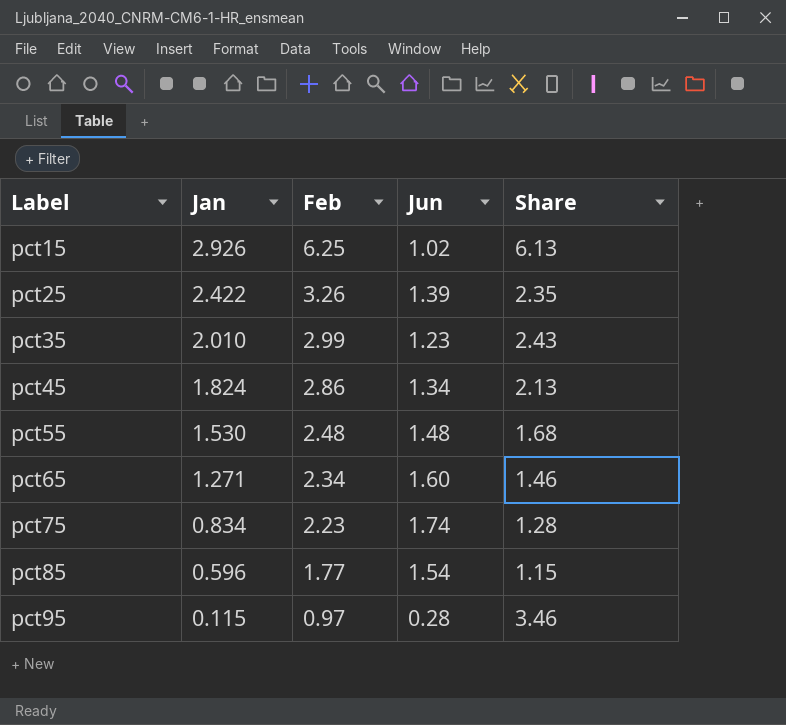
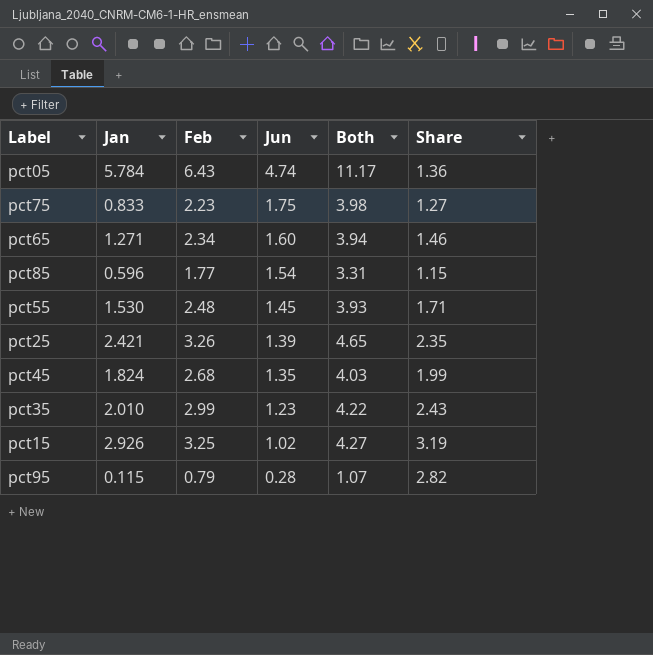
row order: Label ascending -> Jun descending
column Both | formula: none -> [Feb] + [Jun]
row pct05: none -> 5.784 | 6.43 | 4.74 | 11.17 | 1.36
pct75 | Jan: 0.834 -> 0.833
pct75 | Jun: 1.74 -> 1.75
pct75 | Share: 1.28 -> 1.27
pct55 | Jun: 1.48 -> 1.45
pct55 | Share: 1.68 -> 1.71
pct25 | Jan: 2.422 -> 2.421
pct45 | Feb: 2.86 -> 2.68
pct45 | Jun: 1.34 -> 1.35
pct45 | Share: 2.13 -> 1.99
pct15 | Feb: 6.25 -> 3.25
pct15 | Share: 6.13 -> 3.19
pct95 | Feb: 0.97 -> 0.79
pct95 | Share: 3.46 -> 2.82

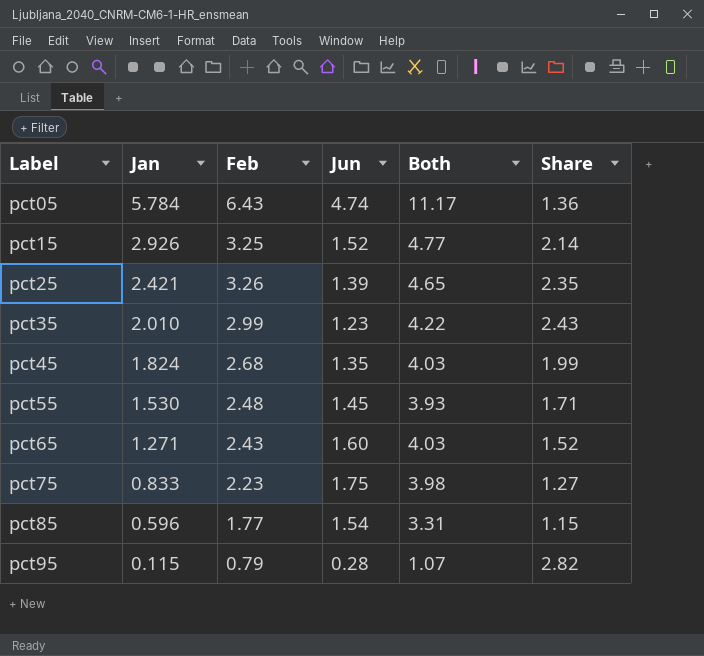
row order: Jun descending -> Label ascending
pct15 | Jun: 1.02 -> 1.52
pct15 | Both: 4.27 -> 4.77
pct15 | Share: 3.19 -> 2.14
pct65 | Feb: 2.34 -> 2.43
pct65 | Both: 3.94 -> 4.03
pct65 | Share: 1.46 -> 1.52

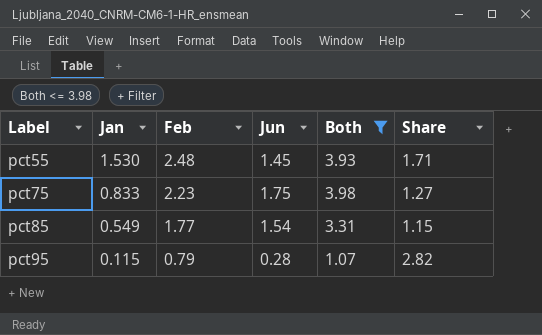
filter: none -> Both <= 3.98
pct85 | Jan: 0.596 -> 0.549

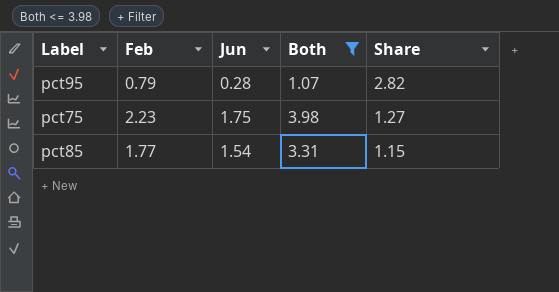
row order: Label ascending -> Share descending
column Jan | position: 2 -> none
row pct55: 1.530 | 2.48 | 1.45 | 3.93 | 1.71 -> none

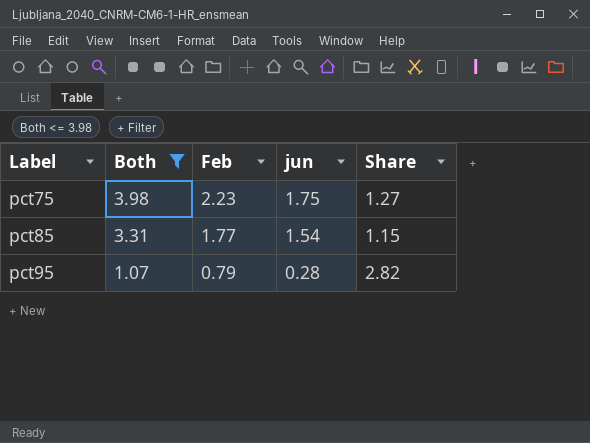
row order: Share descending -> Label ascending
column Both | position: 4 -> 2
column name: Jun -> jun

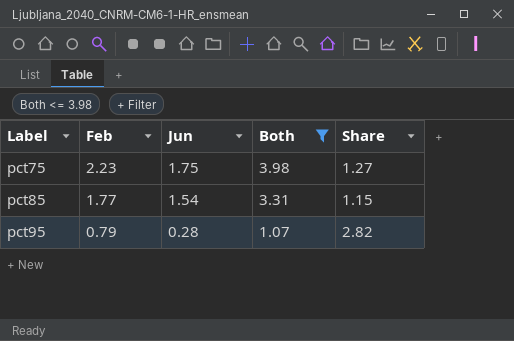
column name: jun -> Jun
column Both | position: 2 -> 4

